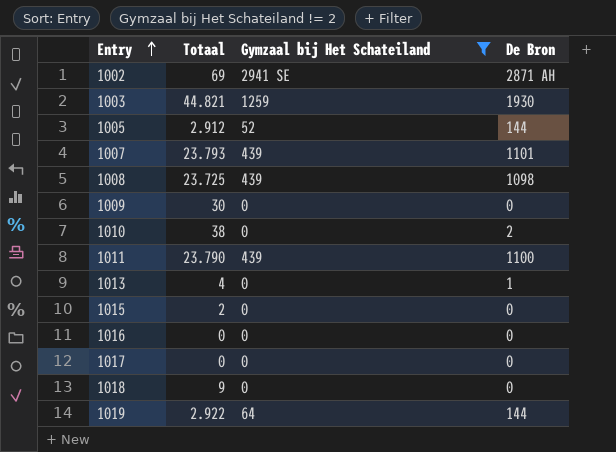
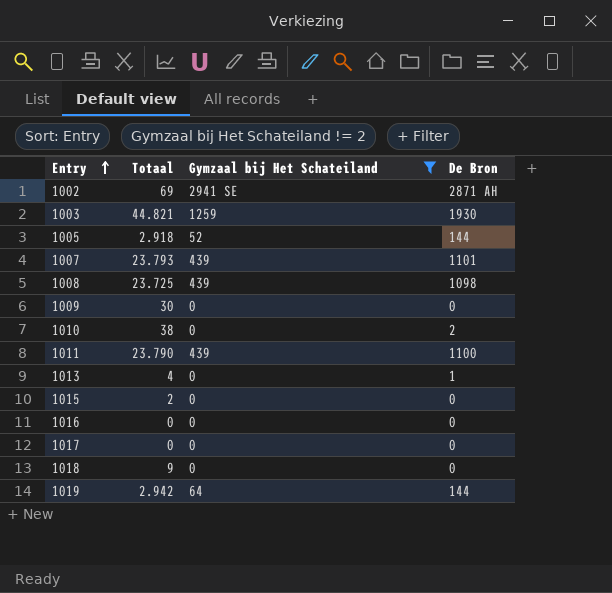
1005 | Totaal: 2.912 -> 2.918
1019 | Totaal: 2.922 -> 2.942

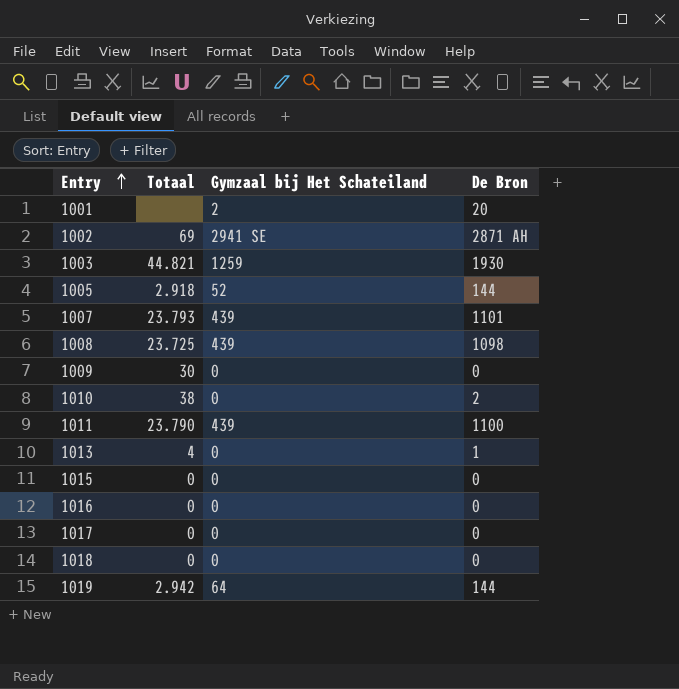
filter: Gymzaal bij Het Schateiland != 2 -> none
1015 | Totaal: 2 -> 0
1018 | Totaal: 9 -> 0

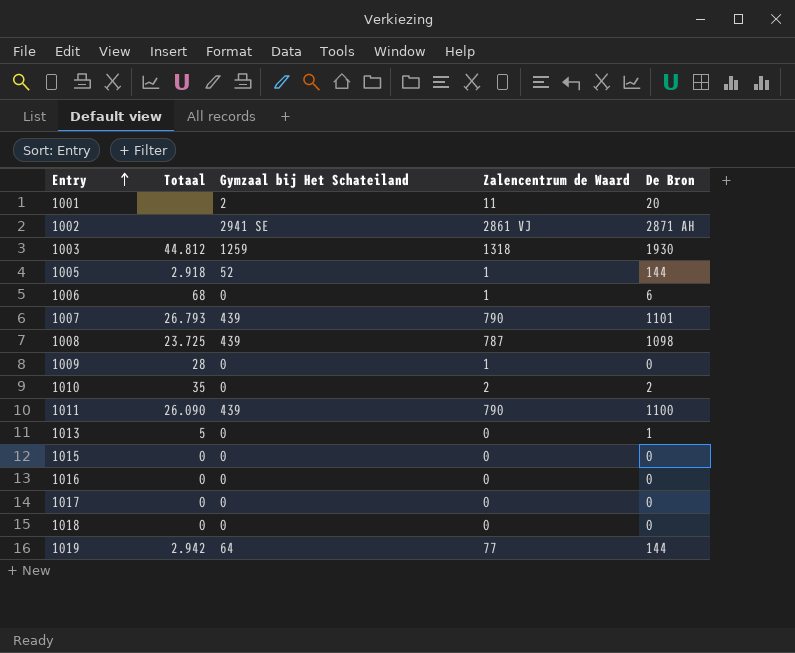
column Zalencentrum de Waard | position: none -> 4
1002 | Totaal: 69 -> none
1003 | Totaal: 44.821 -> 44.812
row 1006: none -> 68 | 0 | 1 | 6
1007 | Totaal: 23.793 -> 26.793
1009 | Totaal: 30 -> 28
1010 | Totaal: 38 -> 35
1011 | Totaal: 23.790 -> 26.090
1013 | Totaal: 4 -> 5

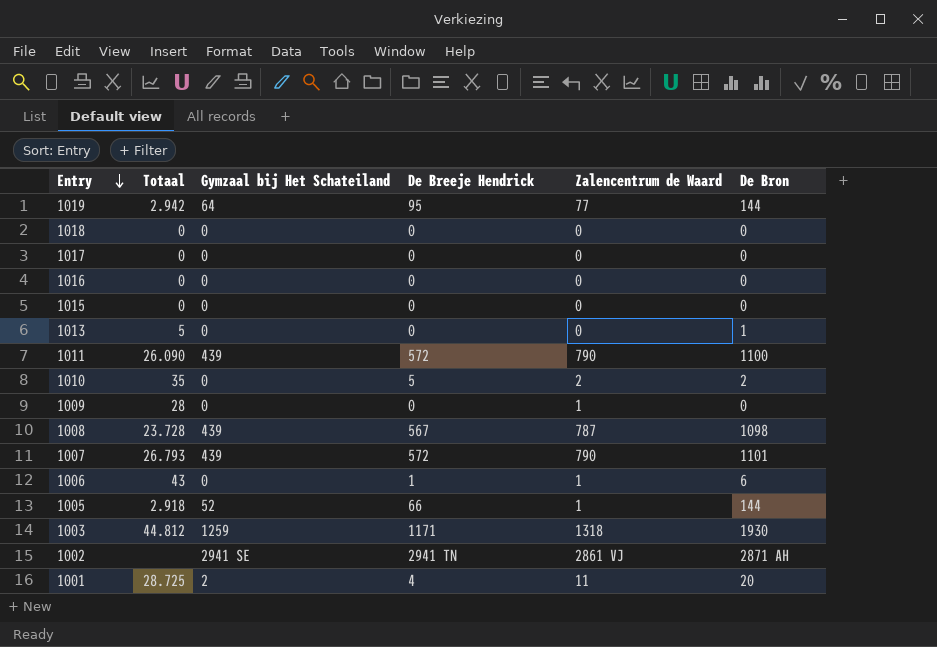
row order: Entry ascending -> Entry descending
column De Breeje Hendrick | position: none -> 4
1008 | Totaal: 23.725 -> 23.728
1006 | Totaal: 68 -> 43
1001 | Totaal: none -> 28.725

